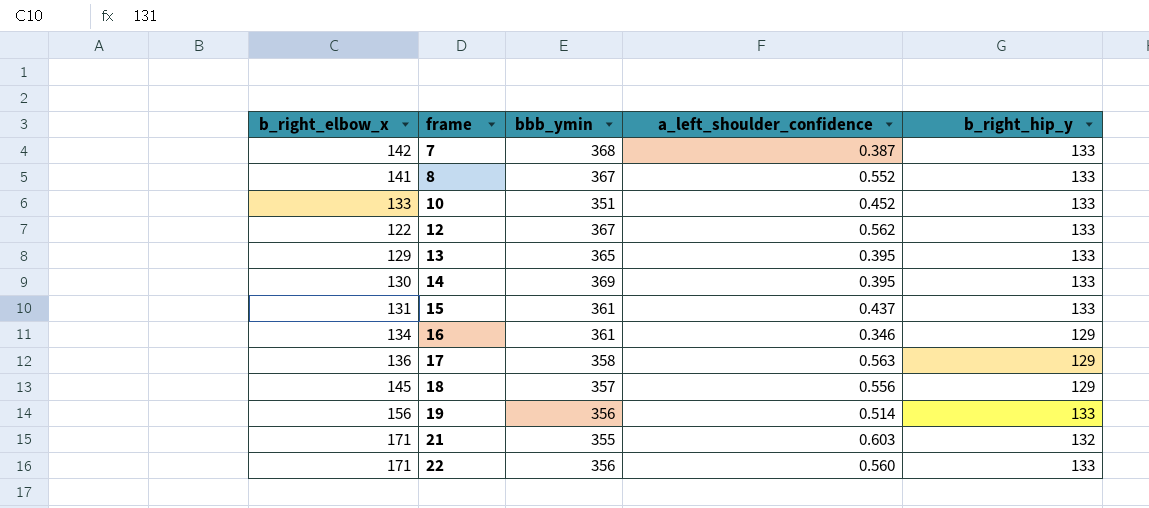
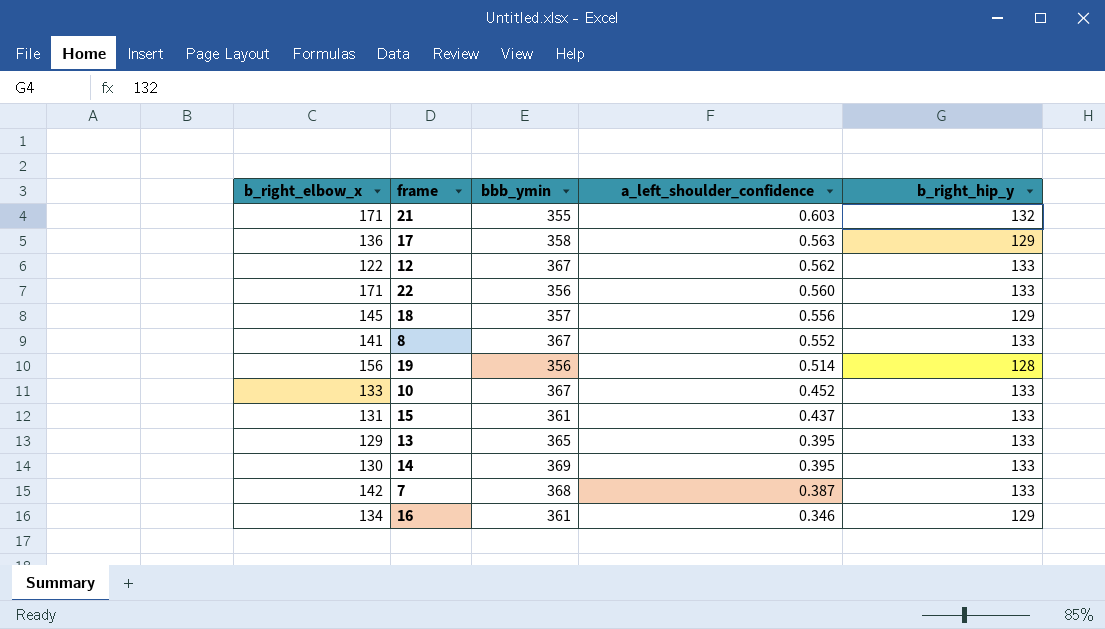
row order: frame ascending -> a_left_shoulder_confidence descending
19 | b_right_hip_y: 133 -> 128
10 | bbb_ymin: 351 -> 367

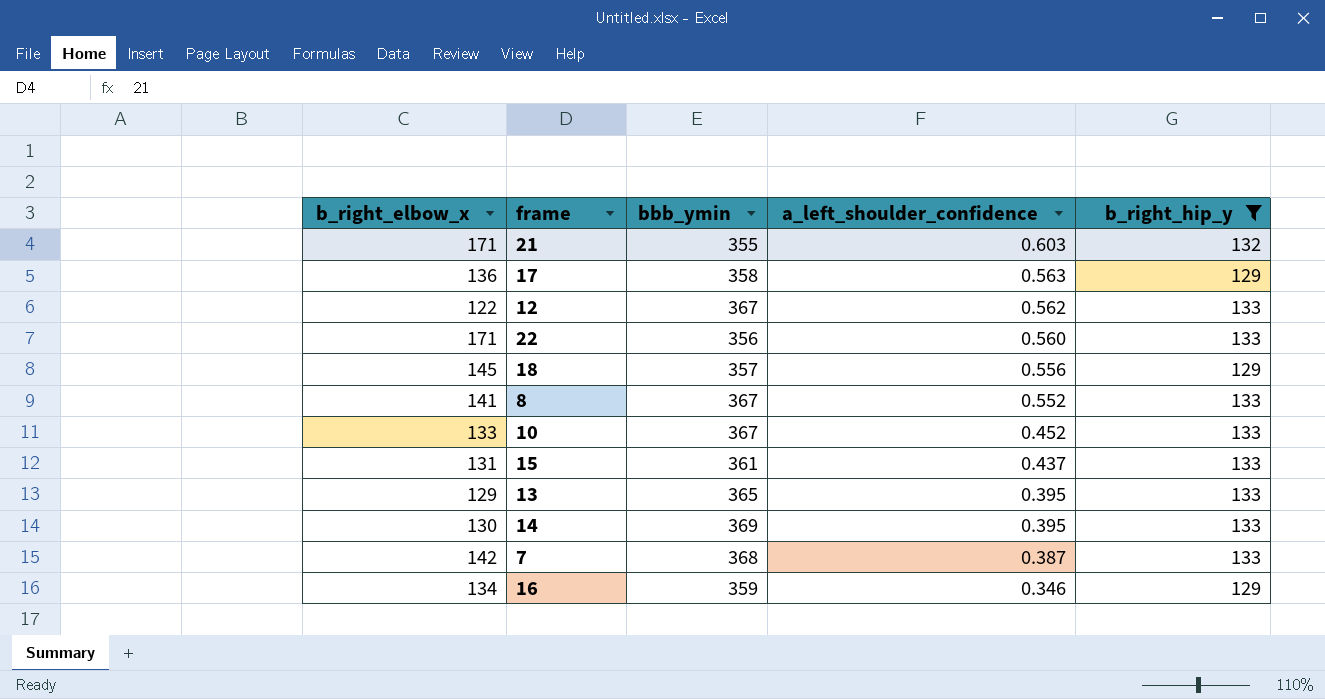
filter: none -> b_right_hip_y != 128
16 | bbb_ymin: 361 -> 359

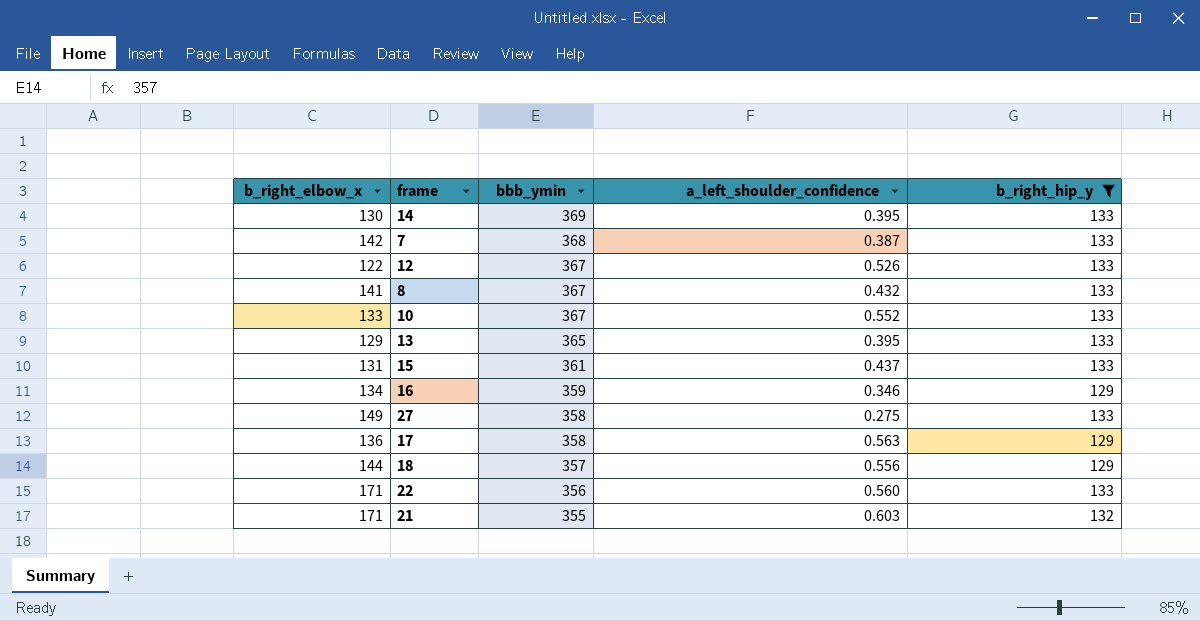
row order: a_left_shoulder_confidence descending -> bbb_ymin descending
12 | a_left_shoulder_confidence: 0.562 -> 0.526
8 | a_left_shoulder_confidence: 0.552 -> 0.432
10 | a_left_shoulder_confidence: 0.452 -> 0.552
row 27: none -> 149 | 358 | 0.275 | 133
18 | b_right_elbow_x: 145 -> 144

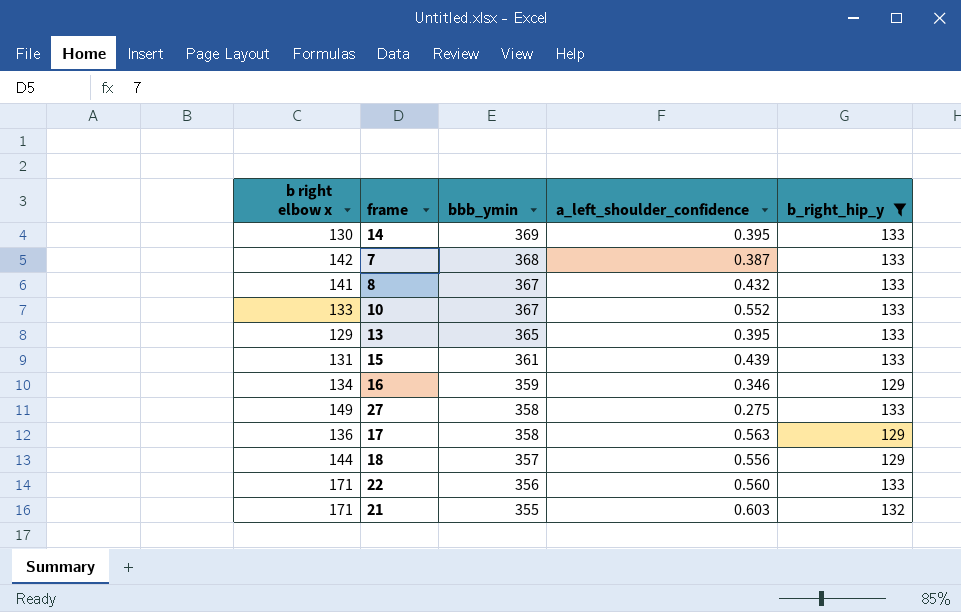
column name: b_right_elbow_x -> b right elbow x
row 12: 122 | 367 | 0.526 | 133 -> none
15 | a_left_shoulder_confidence: 0.437 -> 0.439

